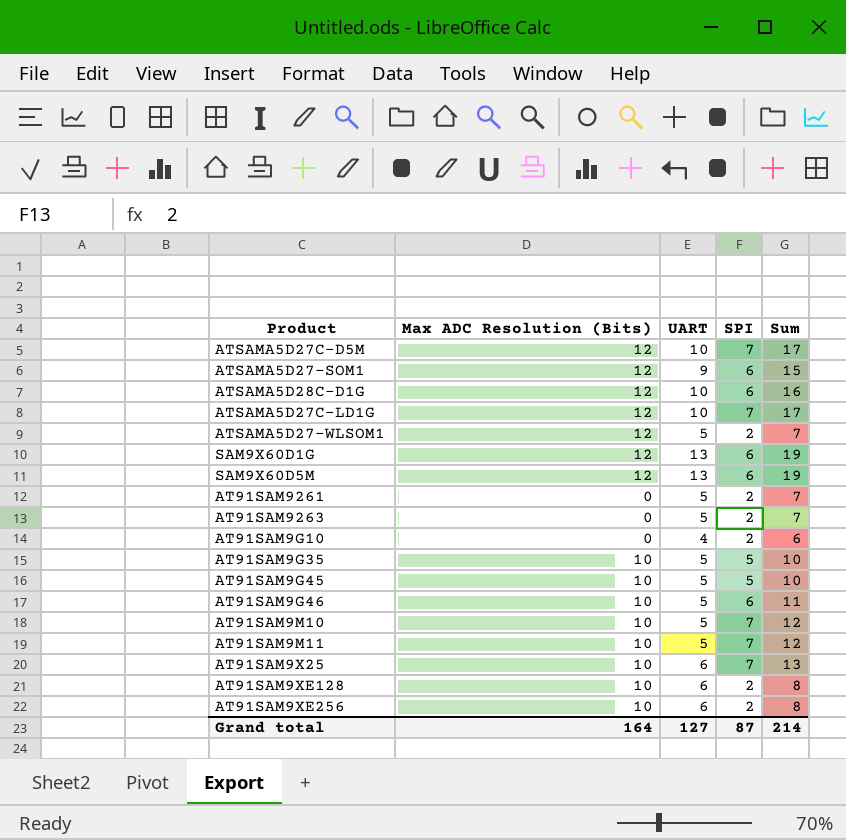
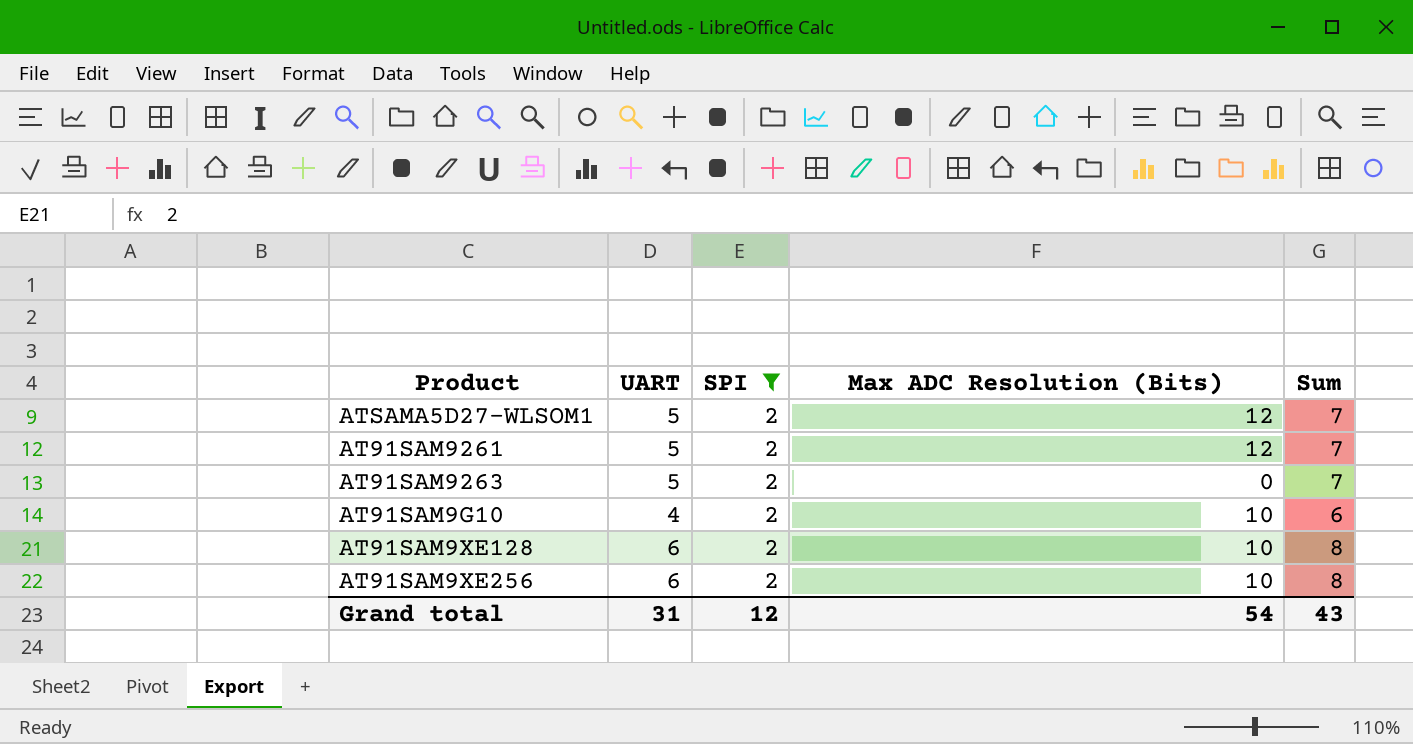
filter: none -> SPI = 2
column Max ADC Resolution (Bits) | position: 2 -> 4
AT91SAM9261 | Max ADC Resolution (Bits): 0 -> 12
AT91SAM9G10 | Max ADC Resolution (Bits): 0 -> 10
Grand total | UART: 127 -> 31
Grand total | SPI: 87 -> 12
Grand total | Max ADC Resolution (Bits): 164 -> 54
Grand total | Sum: 214 -> 43

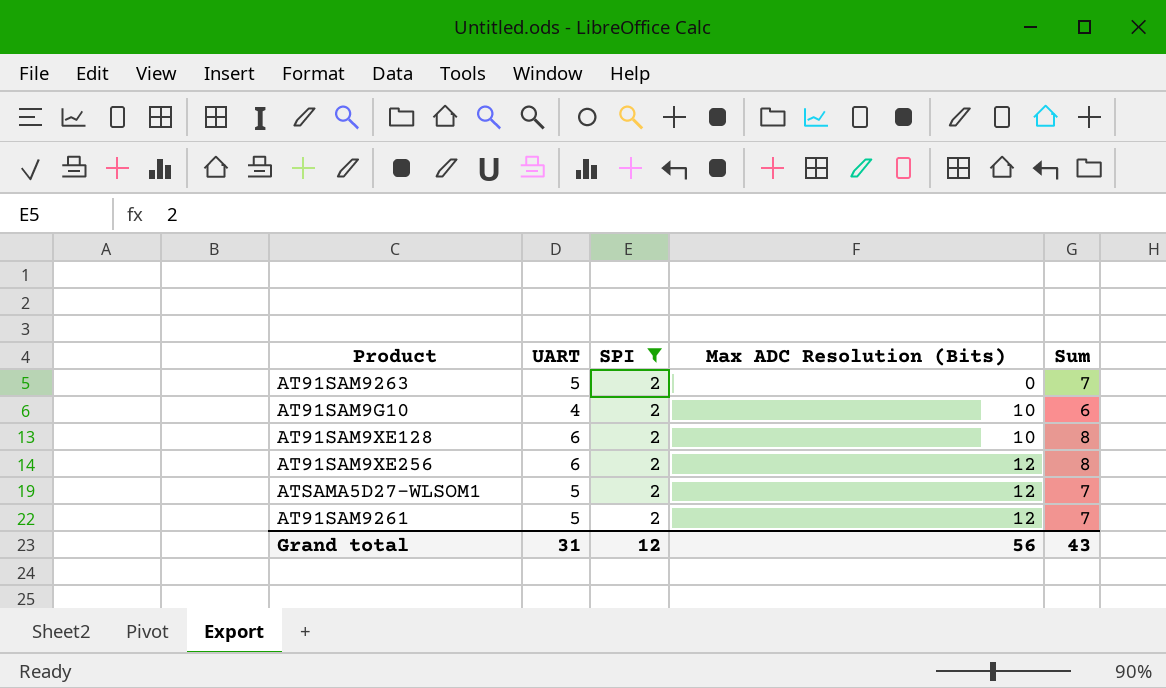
row order: none -> Max ADC Resolution (Bits) ascending
AT91SAM9XE256 | Max ADC Resolution (Bits): 10 -> 12
Grand total | Max ADC Resolution (Bits): 54 -> 56

